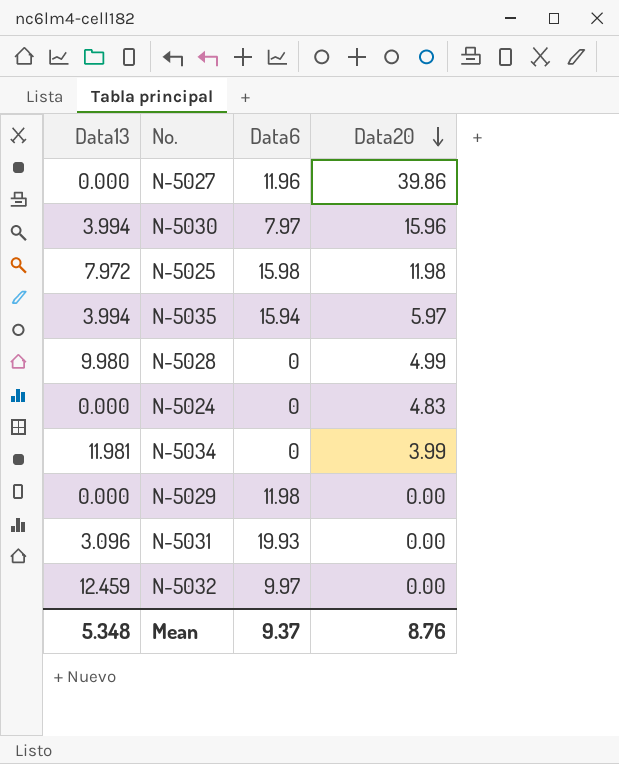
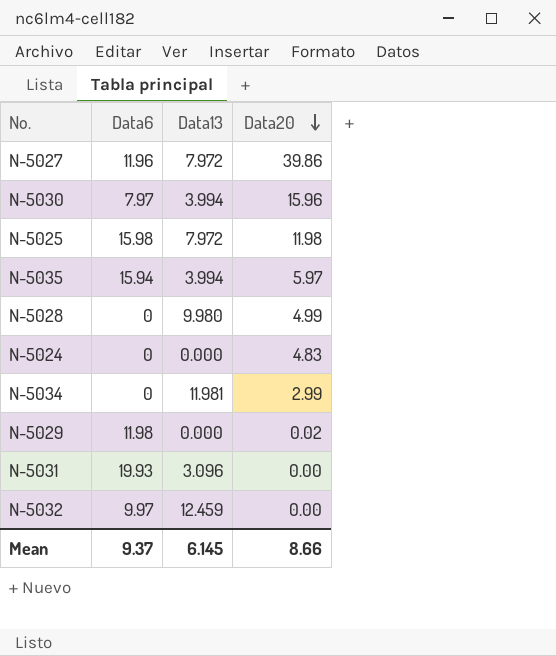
column Data13 | position: 1 -> 3
N-5027 | Data13: 0.000 -> 7.972
N-5034 | Data20: 3.99 -> 2.99
N-5029 | Data20: 0.00 -> 0.02
Mean | Data13: 5.348 -> 6.145
Mean | Data20: 8.76 -> 8.66

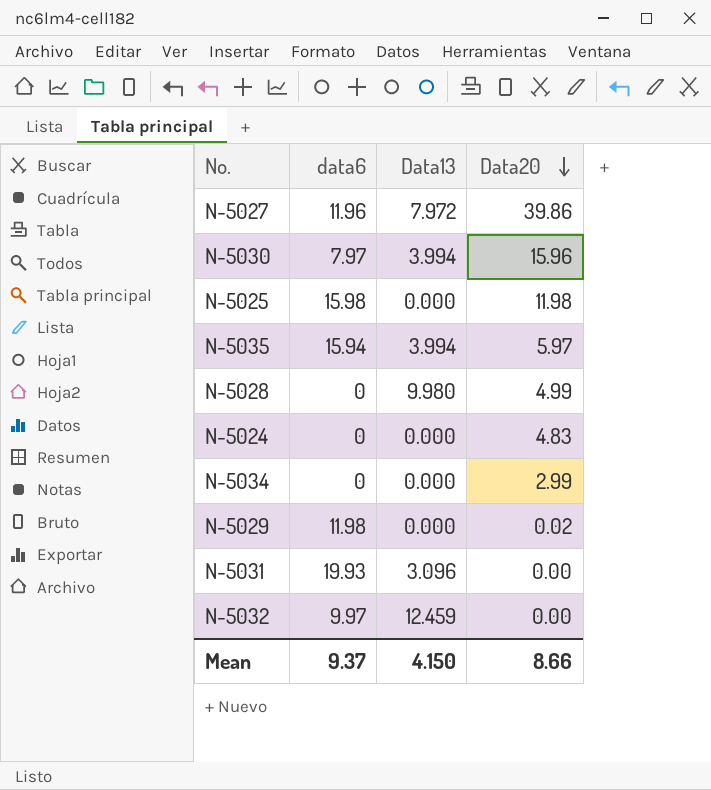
column name: Data6 -> data6
N-5025 | Data13: 7.972 -> 0.000
N-5034 | Data13: 11.981 -> 0.000
Mean | Data13: 6.145 -> 4.150

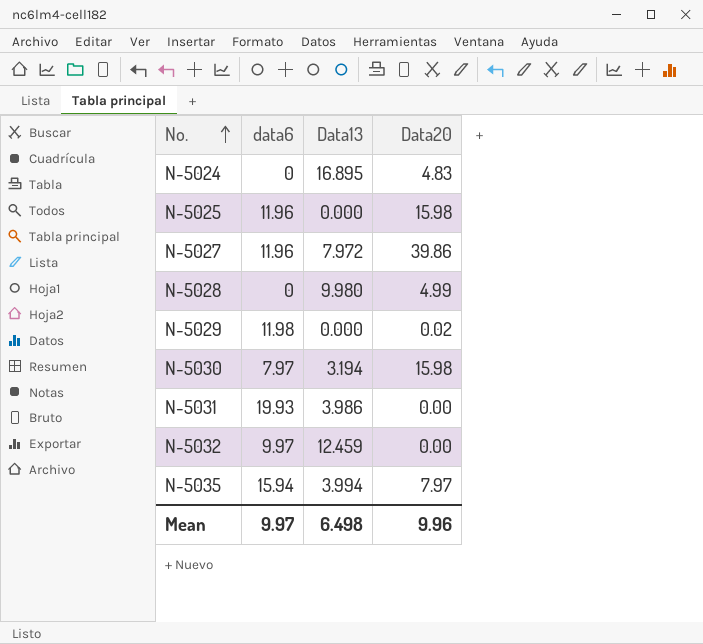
row order: Data20 descending -> No. ascending
row N-5034: 0 | 0.000 | 2.99 -> none
N-5024 | Data13: 0.000 -> 16.895
N-5025 | data6: 15.98 -> 11.96
N-5025 | Data20: 11.98 -> 15.98
N-5030 | Data13: 3.994 -> 3.194
N-5030 | Data20: 15.96 -> 15.98
N-5031 | Data13: 3.096 -> 3.986
N-5035 | Data20: 5.97 -> 7.97
Mean | data6: 9.37 -> 9.97
Mean | Data13: 4.150 -> 6.498
Mean | Data20: 8.66 -> 9.96

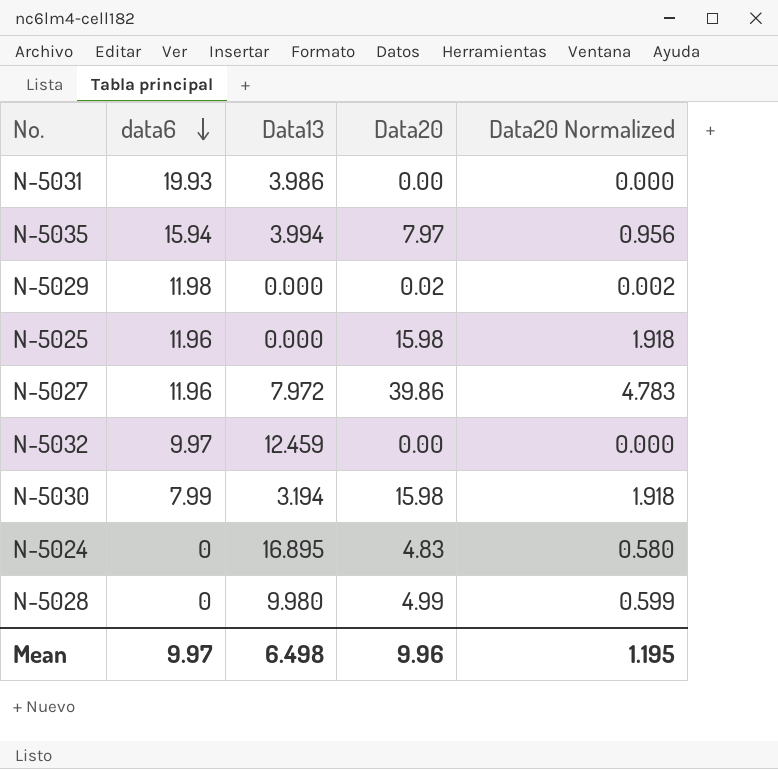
row order: No. ascending -> data6 descending
column Data20 Normalized | formula: none -> [Data20] * 0.12
N-5030 | data6: 7.97 -> 7.99

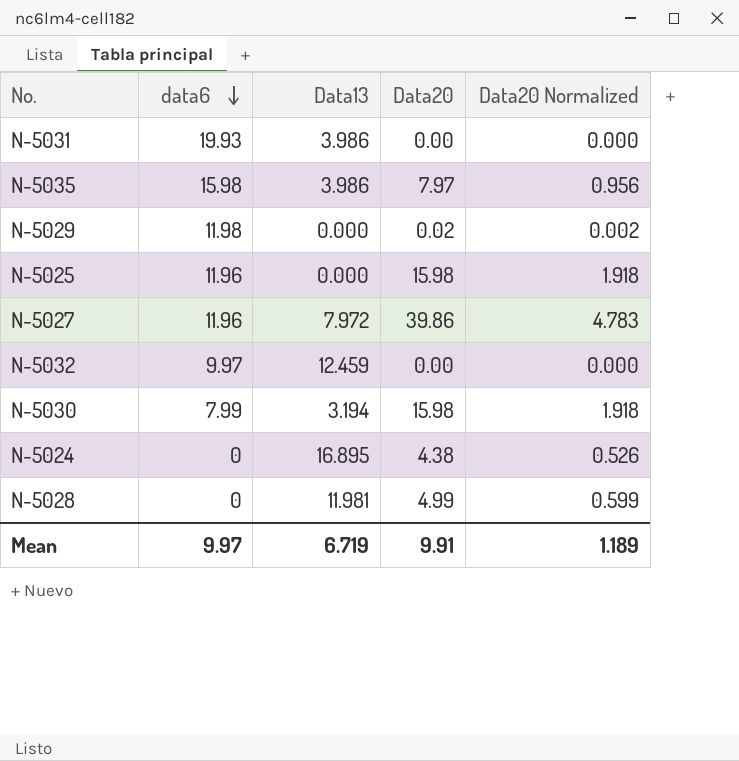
N-5035 | data6: 15.94 -> 15.98
N-5035 | Data13: 3.994 -> 3.986
N-5024 | Data20: 4.83 -> 4.38
N-5024 | Data20 Normalized: 0.580 -> 0.526
N-5028 | Data13: 9.980 -> 11.981
Mean | Data13: 6.498 -> 6.719
Mean | Data20: 9.96 -> 9.91
Mean | Data20 Normalized: 1.195 -> 1.189

